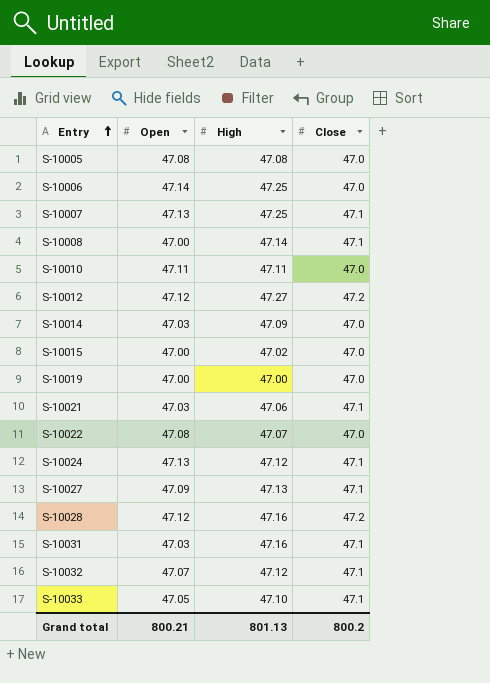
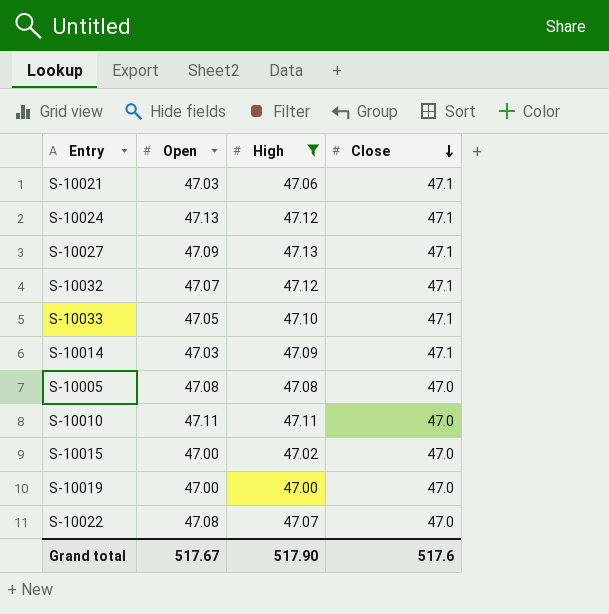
filter: none -> High <= 47.13
row order: Entry ascending -> Close descending
S-10014 | Close: 47.0 -> 47.1
Grand total | Open: 800.21 -> 517.67
Grand total | High: 801.13 -> 517.90
Grand total | Close: 800.2 -> 517.6

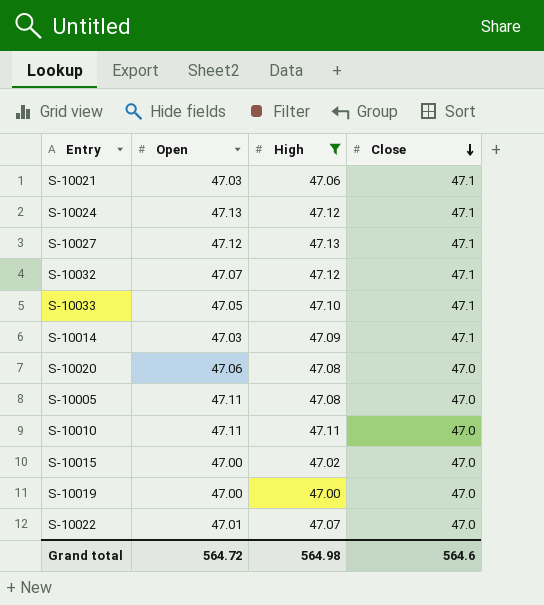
S-10027 | Open: 47.09 -> 47.12
row S-10020: none -> 47.06 | 47.08 | 47.0
S-10005 | Open: 47.08 -> 47.11
S-10022 | Open: 47.08 -> 47.01
Grand total | Open: 517.67 -> 564.72
Grand total | High: 517.90 -> 564.98
Grand total | Close: 517.6 -> 564.6

